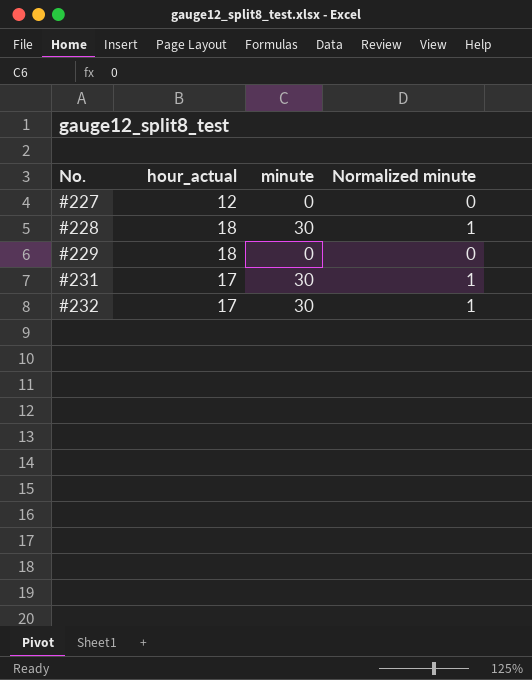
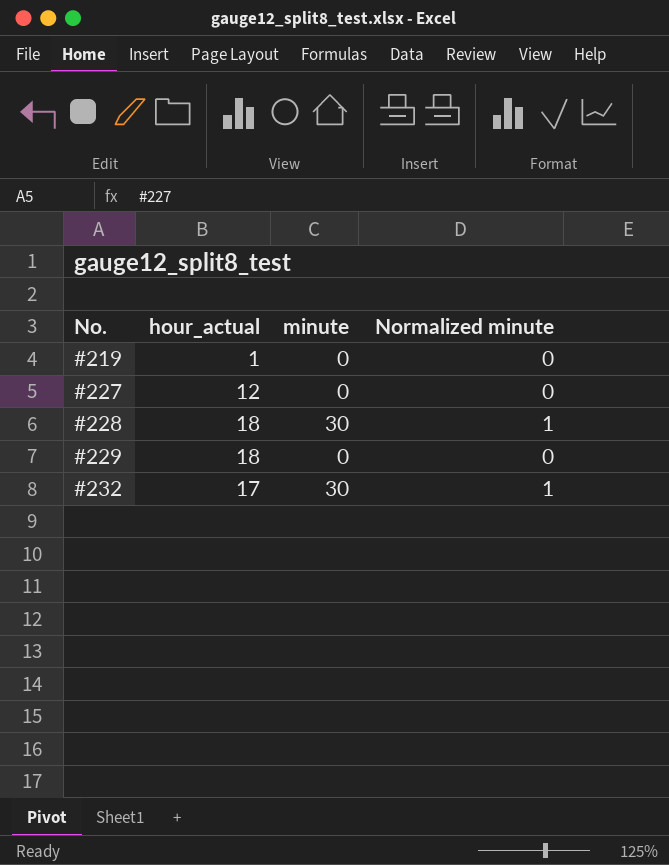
row #231: 17 | 30 | 1 -> none
row #219: none -> 1 | 0 | 0

